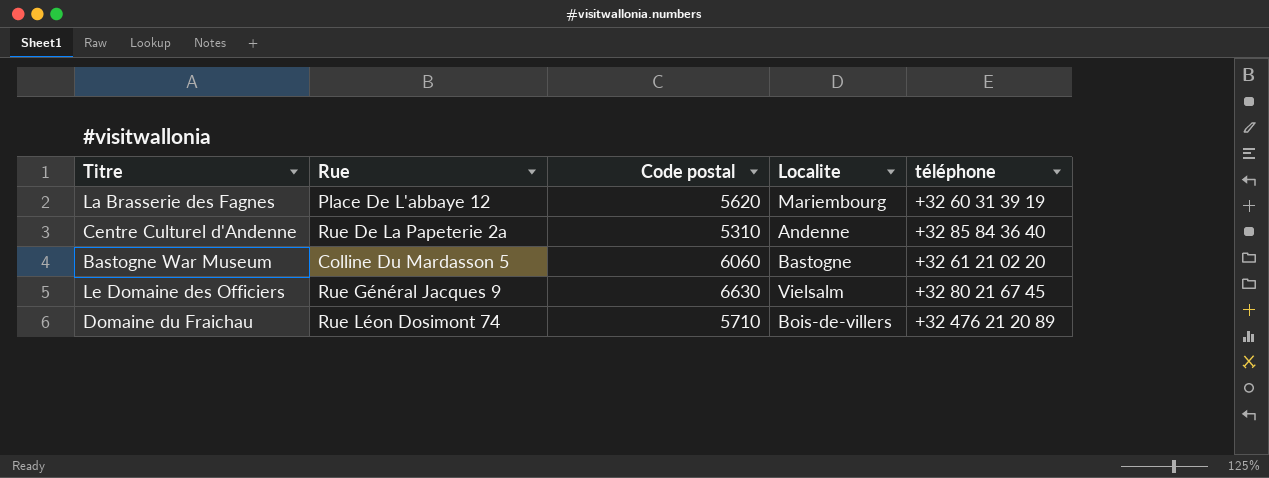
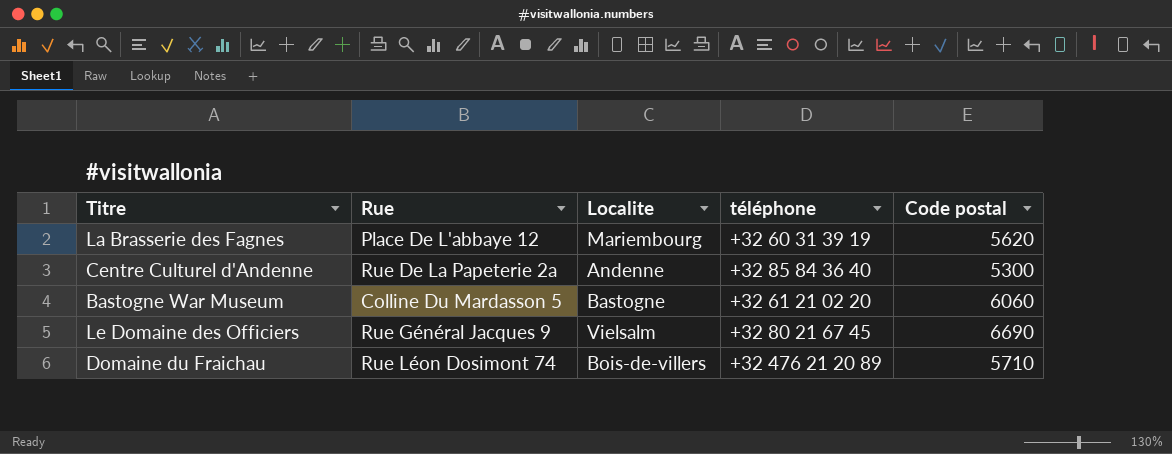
column Code postal | position: 3 -> 5
Centre Culturel d'Andenne | Code postal: 5310 -> 5300
Le Domaine des Officiers | Code postal: 6630 -> 6690

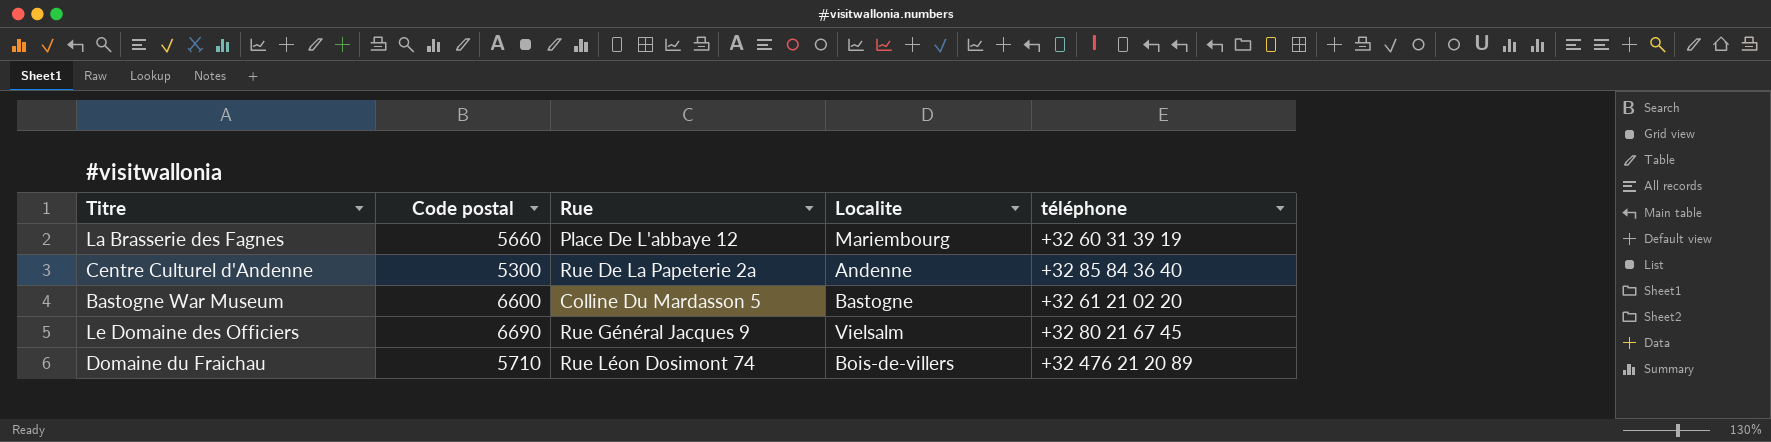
column Code postal | position: 5 -> 2
La Brasserie des Fagnes | Code postal: 5620 -> 5660
Bastogne War Museum | Code postal: 6060 -> 6600

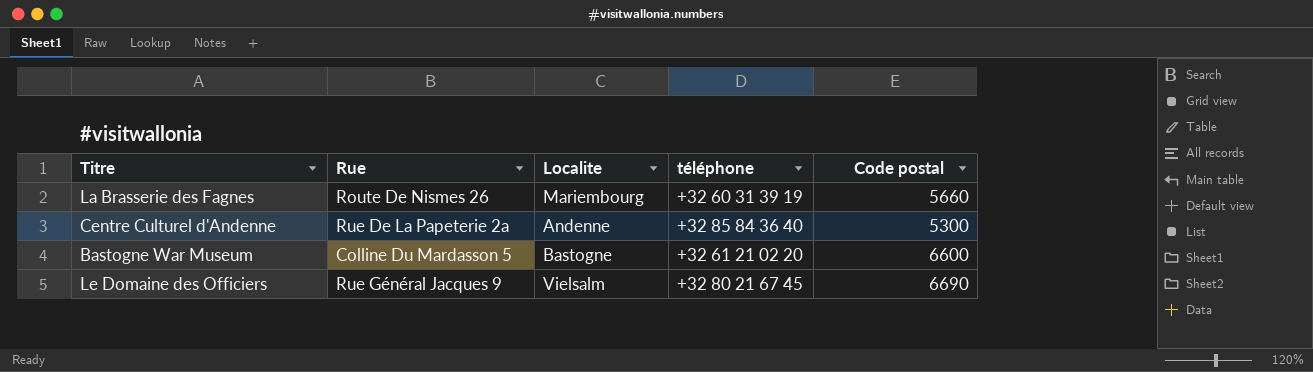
column Code postal | position: 2 -> 5
row Domaine du Fraichau: 5710 | Rue Léon Dosimont 74 | Bois-de-villers | +32 476 21 20 89 -> none
La Brasserie des Fagnes | Rue: Place De L'abbaye 12 -> Route De Nismes 26

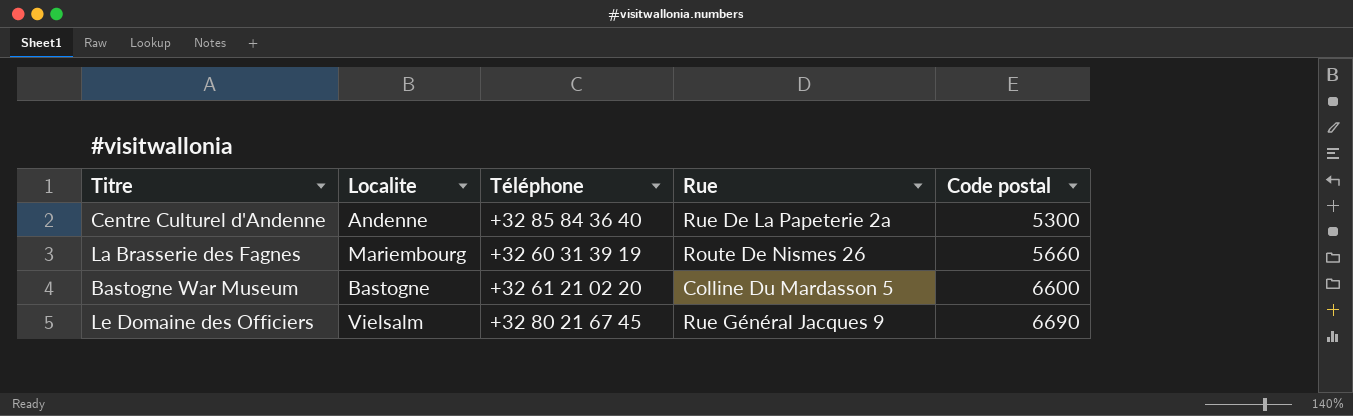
row order: none -> Code postal ascending
column name: téléphone -> Téléphone
column Rue | position: 2 -> 4

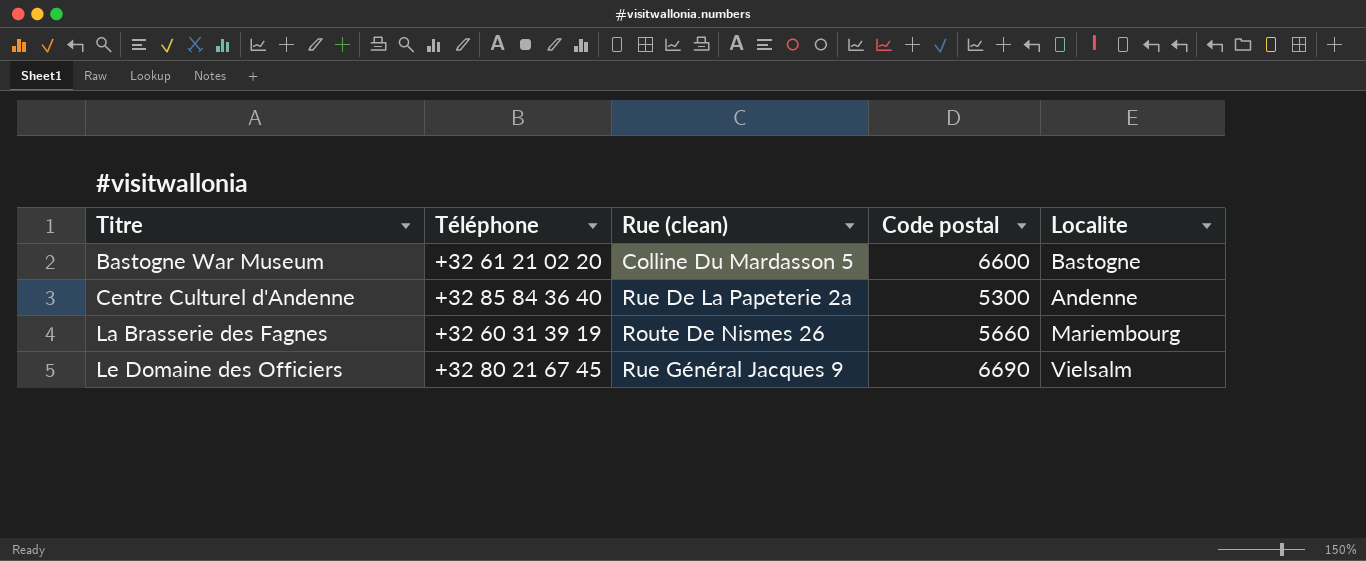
row order: Code postal ascending -> Titre ascending
column name: Rue -> Rue (clean)
column Localite | position: 2 -> 5

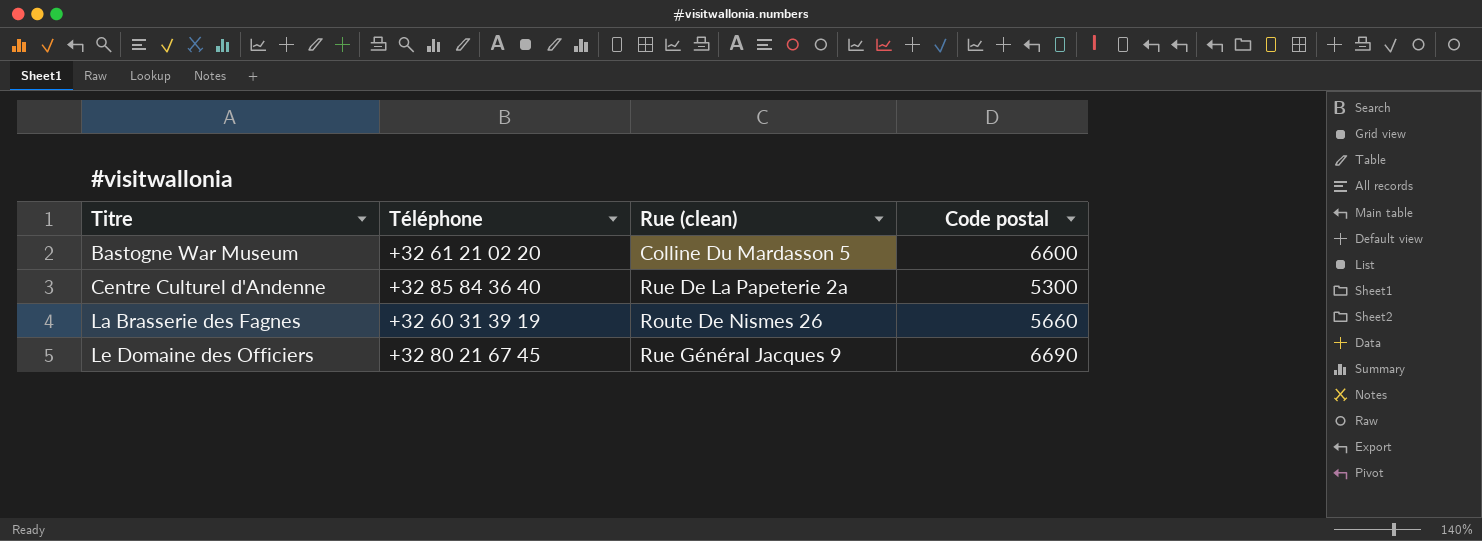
column Localite | position: 5 -> none

